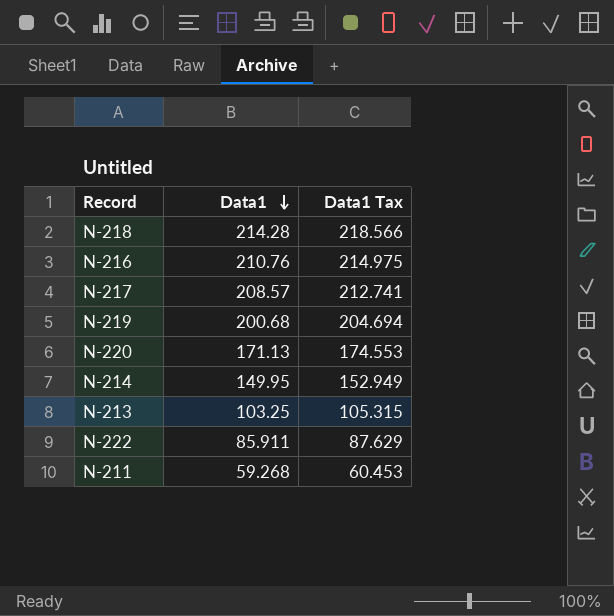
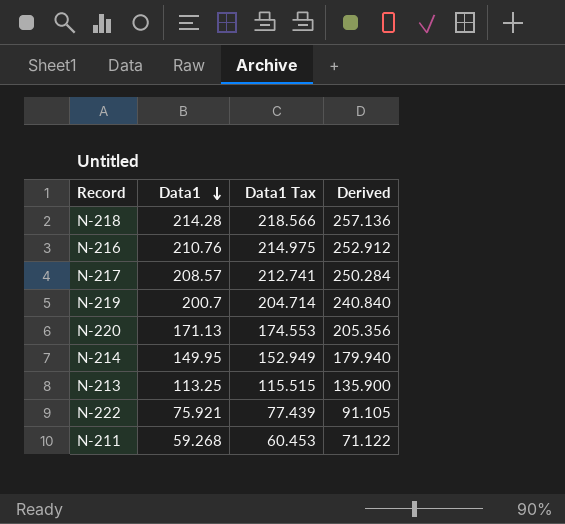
column Derived | formula: none -> [Data1] * 1.2
N-219 | Data1: 200.68 -> 200.7
N-219 | Data1 Tax: 204.694 -> 204.714
N-213 | Data1: 103.25 -> 113.25
N-213 | Data1 Tax: 105.315 -> 115.515
N-222 | Data1: 85.911 -> 75.921
N-222 | Data1 Tax: 87.629 -> 77.439

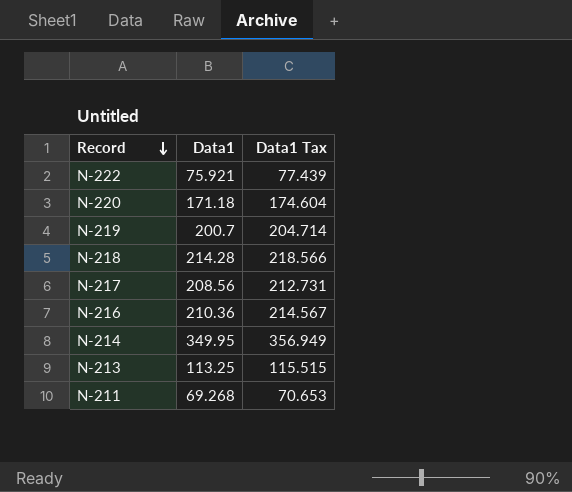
row order: Data1 descending -> Record descending
column Derived | formula: [Data1] * 1.2 -> none
N-220 | Data1: 171.13 -> 171.18
N-220 | Data1 Tax: 174.553 -> 174.604
N-217 | Data1: 208.57 -> 208.56
N-217 | Data1 Tax: 212.741 -> 212.731
N-216 | Data1: 210.76 -> 210.36
N-216 | Data1 Tax: 214.975 -> 214.567
N-214 | Data1: 149.95 -> 349.95
N-214 | Data1 Tax: 152.949 -> 356.949
N-211 | Data1: 59.268 -> 69.268
N-211 | Data1 Tax: 60.453 -> 70.653

